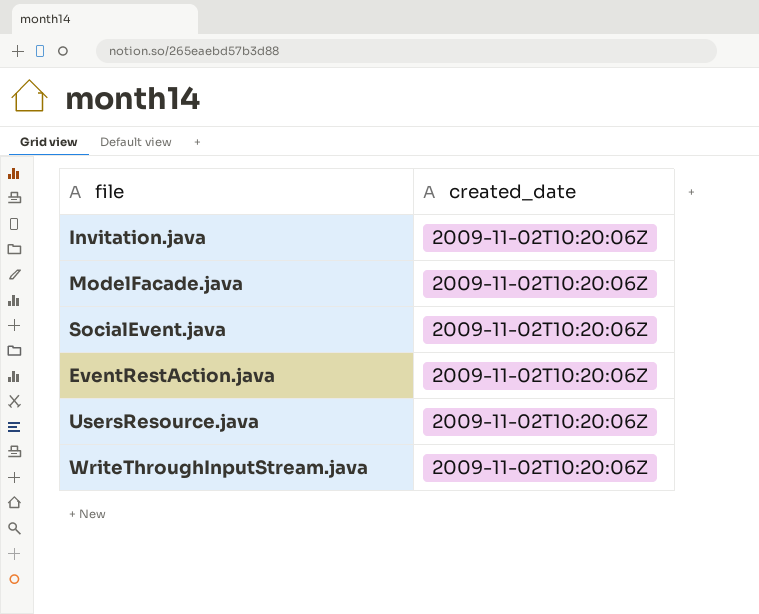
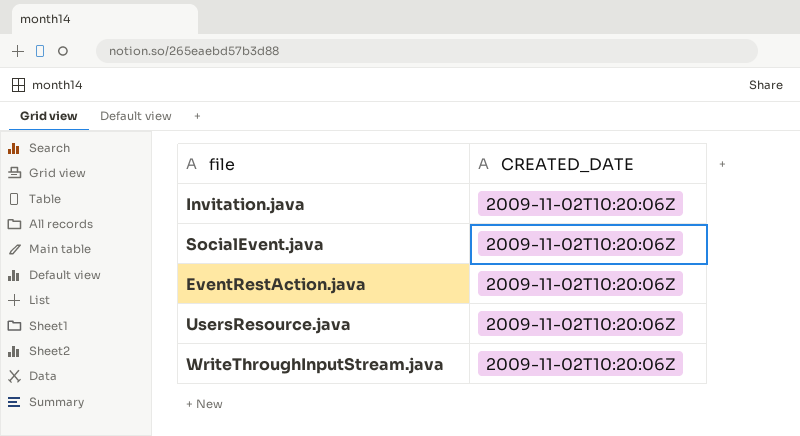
column name: created_date -> CREATED_DATE
row ModelFacade.java: 2009-11-02T10:20:06Z -> none

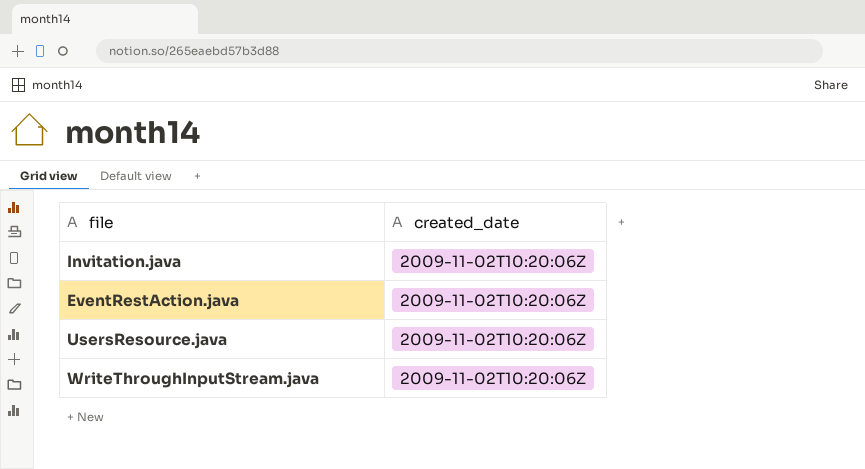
column name: CREATED_DATE -> created_date
row SocialEvent.java: 2009-11-02T10:20:06Z -> none

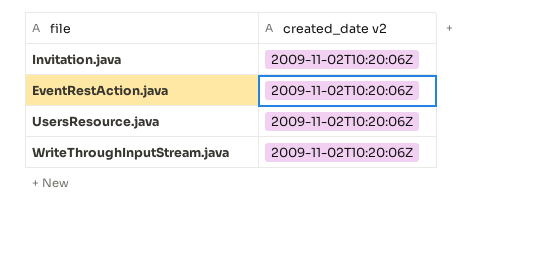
column name: created_date -> created_date v2

